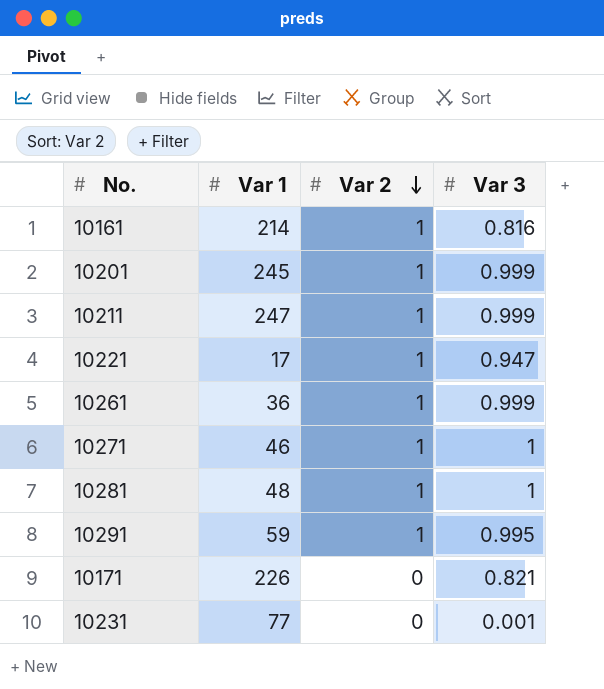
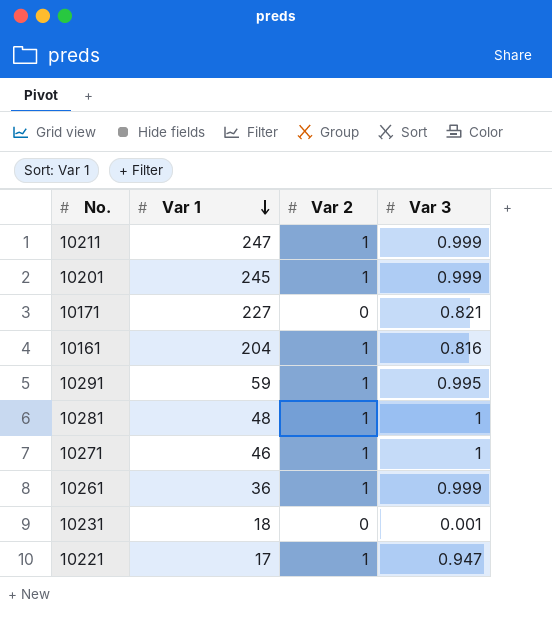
row order: Var 2 descending -> Var 1 descending
10171 | Var 1: 226 -> 227
10161 | Var 1: 214 -> 204
10231 | Var 1: 77 -> 18

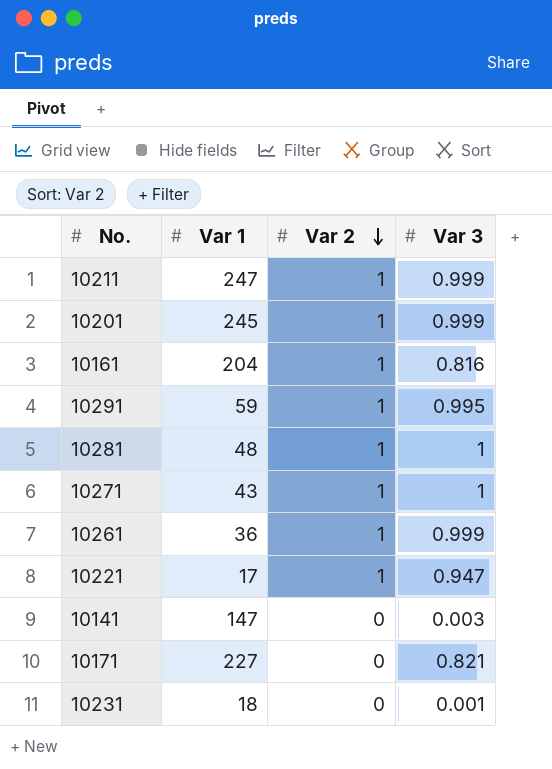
row order: Var 1 descending -> Var 2 descending
10271 | Var 1: 46 -> 43
row 10141: none -> 147 | 0 | 0.003

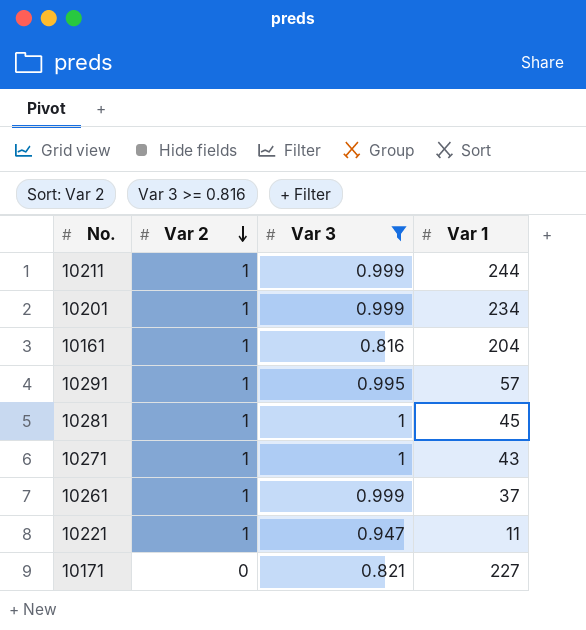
filter: none -> Var 3 >= 0.816
column Var 1 | position: 2 -> 4
10211 | Var 1: 247 -> 244
10201 | Var 1: 245 -> 234
10291 | Var 1: 59 -> 57
10281 | Var 1: 48 -> 45
10261 | Var 1: 36 -> 37
10221 | Var 1: 17 -> 11

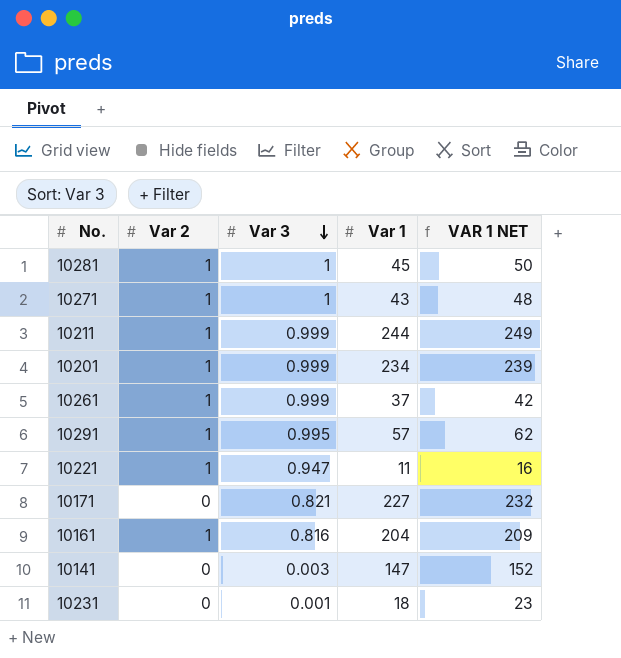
filter: Var 3 >= 0.816 -> none
row order: Var 2 descending -> Var 3 descending
column VAR 1 NET | formula: none -> [Var 1] + 5

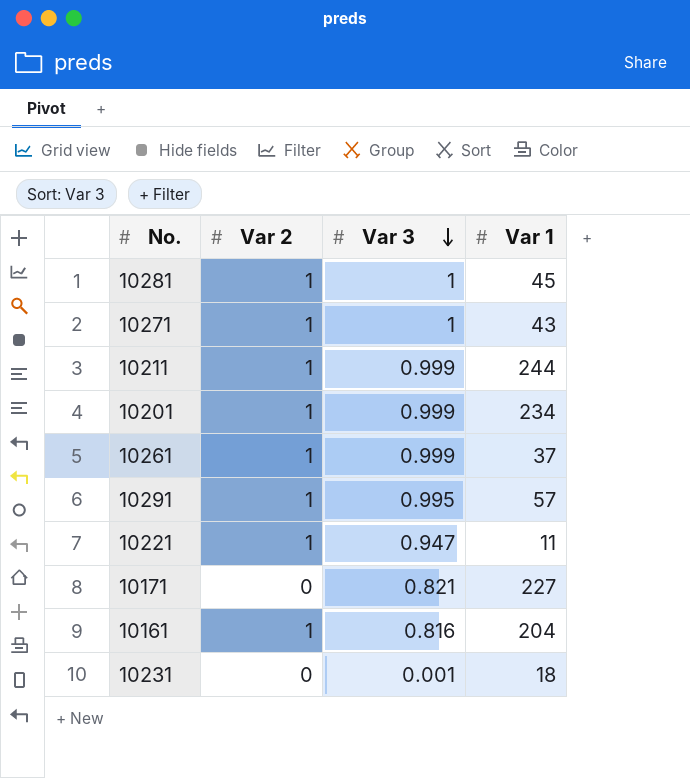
column VAR 1 NET | formula: [Var 1] + 5 -> none
row 10141: 0 | 0.003 | 147 | 152 -> none

